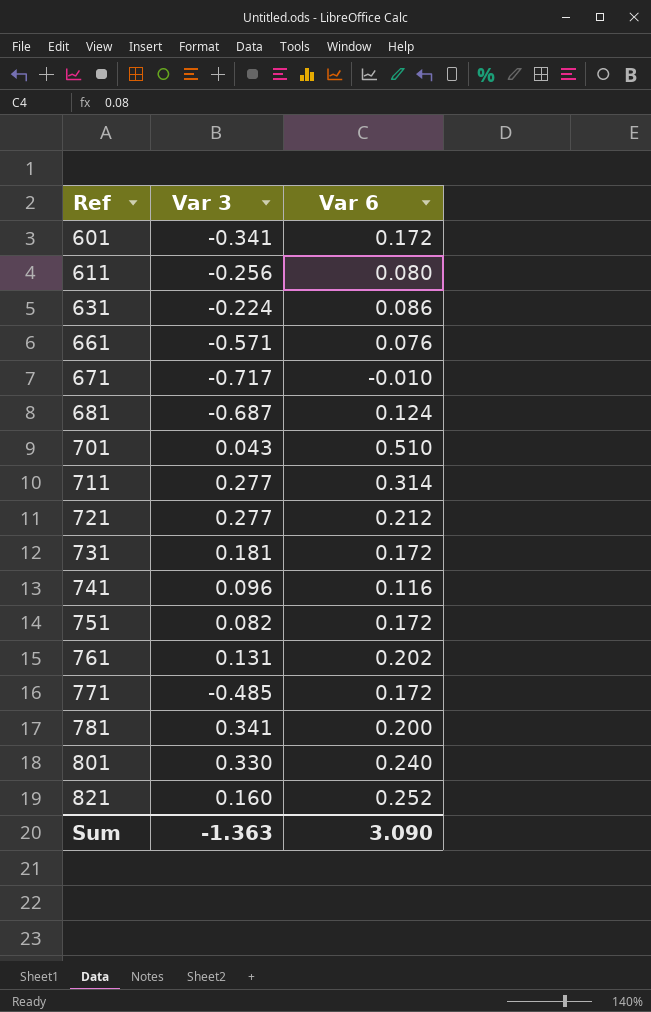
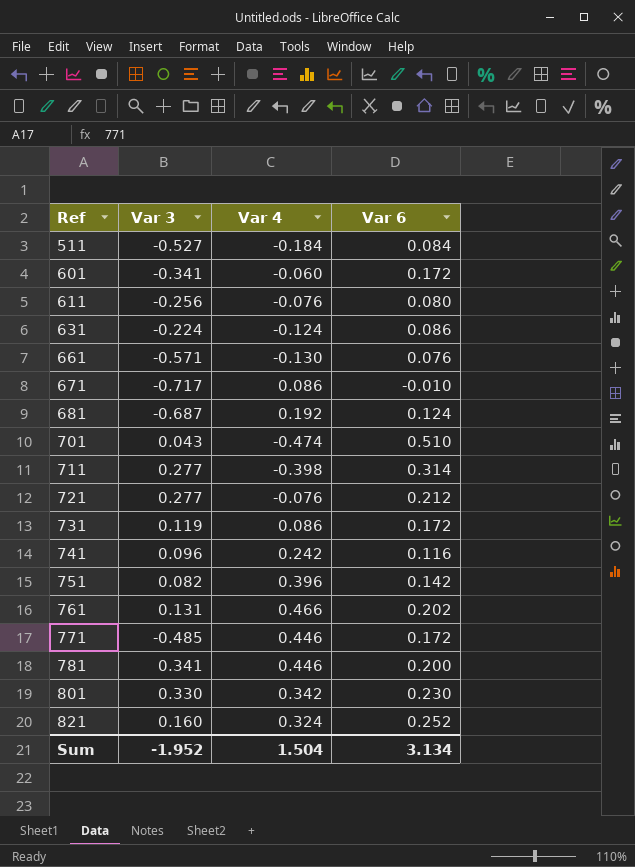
column Var 4 | position: none -> 3
row 511: none -> -0.527 | -0.184 | 0.084
731 | Var 3: 0.181 -> 0.119
751 | Var 6: 0.172 -> 0.142
801 | Var 6: 0.240 -> 0.230
Sum | Var 3: -1.363 -> -1.952
Sum | Var 6: 3.090 -> 3.134

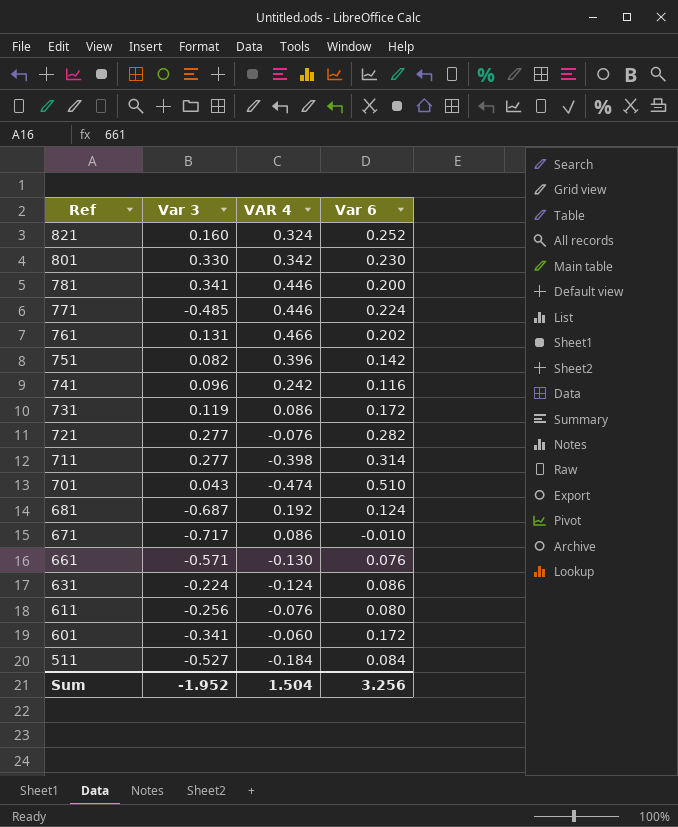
row order: Ref ascending -> Ref descending
column name: Var 4 -> VAR 4
771 | Var 6: 0.172 -> 0.224
721 | Var 6: 0.212 -> 0.282
Sum | Var 6: 3.134 -> 3.256

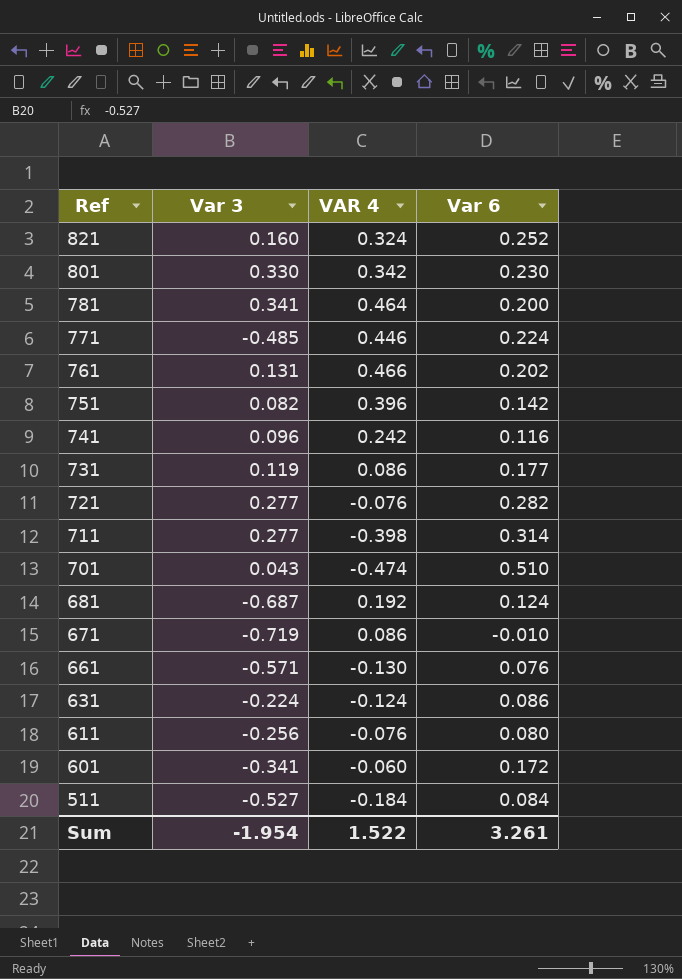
781 | VAR 4: 0.446 -> 0.464
731 | Var 6: 0.172 -> 0.177
671 | Var 3: -0.717 -> -0.719
Sum | Var 3: -1.952 -> -1.954
Sum | VAR 4: 1.504 -> 1.522
Sum | Var 6: 3.256 -> 3.261

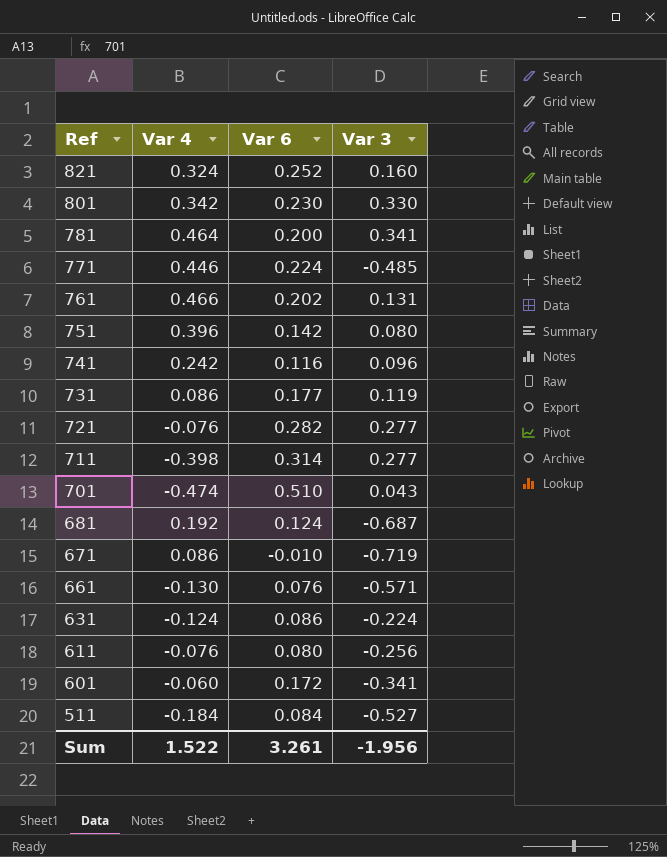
column name: VAR 4 -> Var 4
column Var 3 | position: 2 -> 4
751 | Var 3: 0.082 -> 0.080
Sum | Var 3: -1.954 -> -1.956

